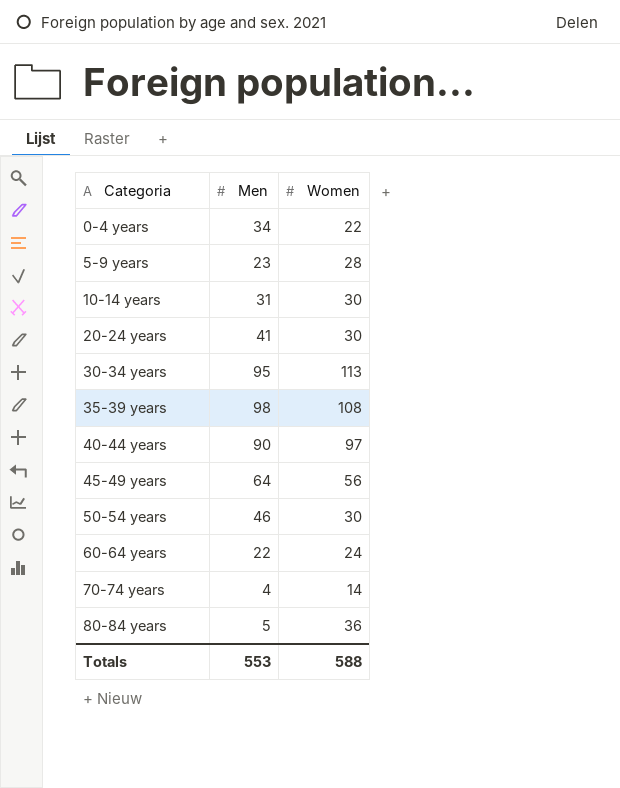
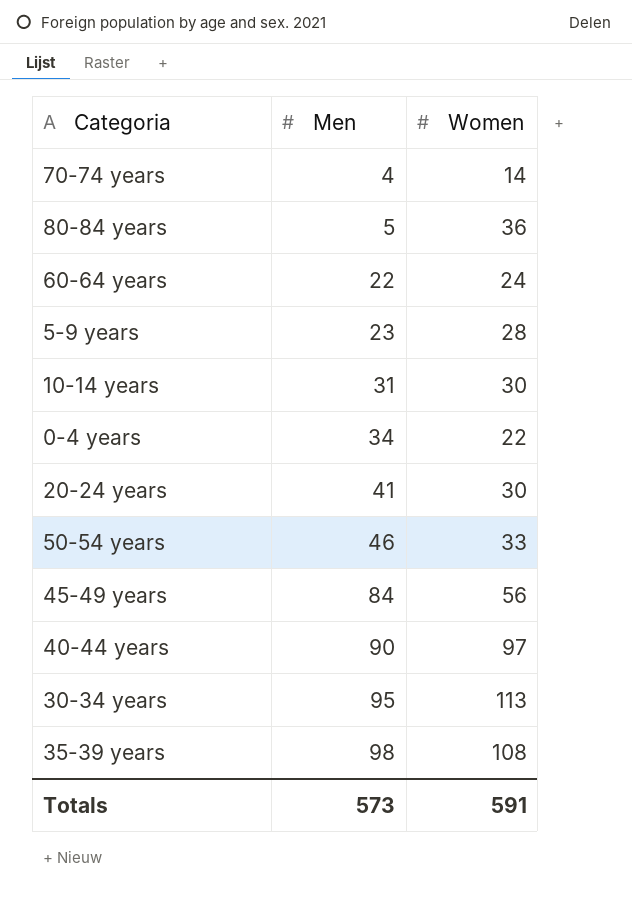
row order: Categoria ascending -> Men ascending
50-54 years | Women: 30 -> 33
45-49 years | Men: 64 -> 84
Totals | Men: 553 -> 573
Totals | Women: 588 -> 591

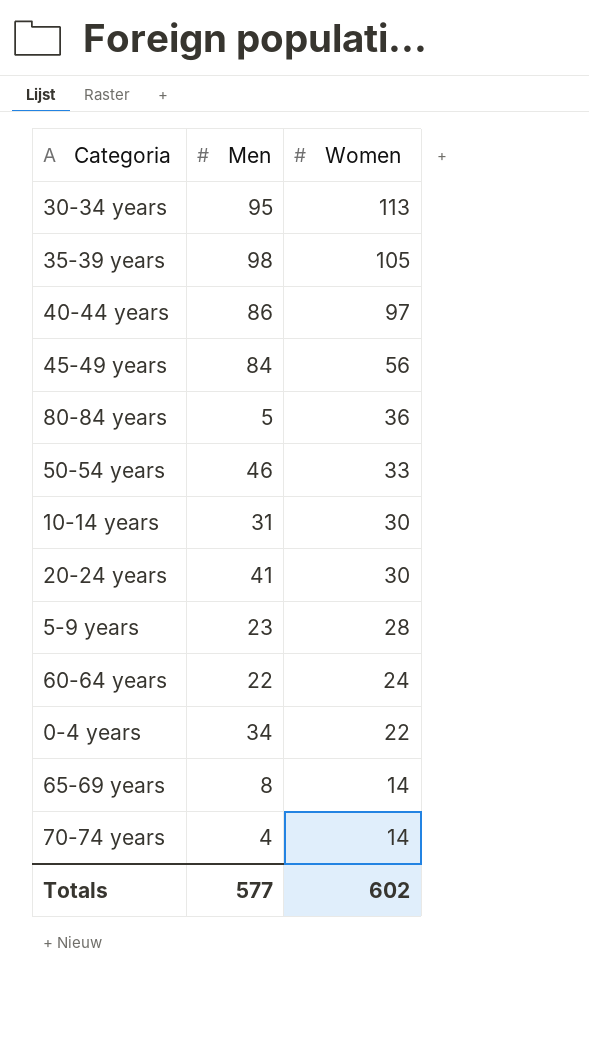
row order: Men ascending -> Women descending
35-39 years | Women: 108 -> 105
40-44 years | Men: 90 -> 86
row 65-69 years: none -> 8 | 14
Totals | Men: 573 -> 577
Totals | Women: 591 -> 602

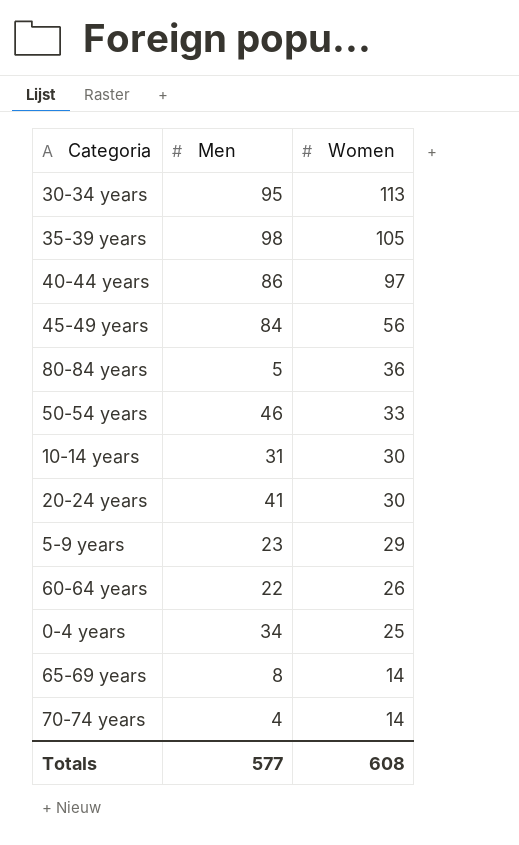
5-9 years | Women: 28 -> 29
60-64 years | Women: 24 -> 26
0-4 years | Women: 22 -> 25
Totals | Women: 602 -> 608

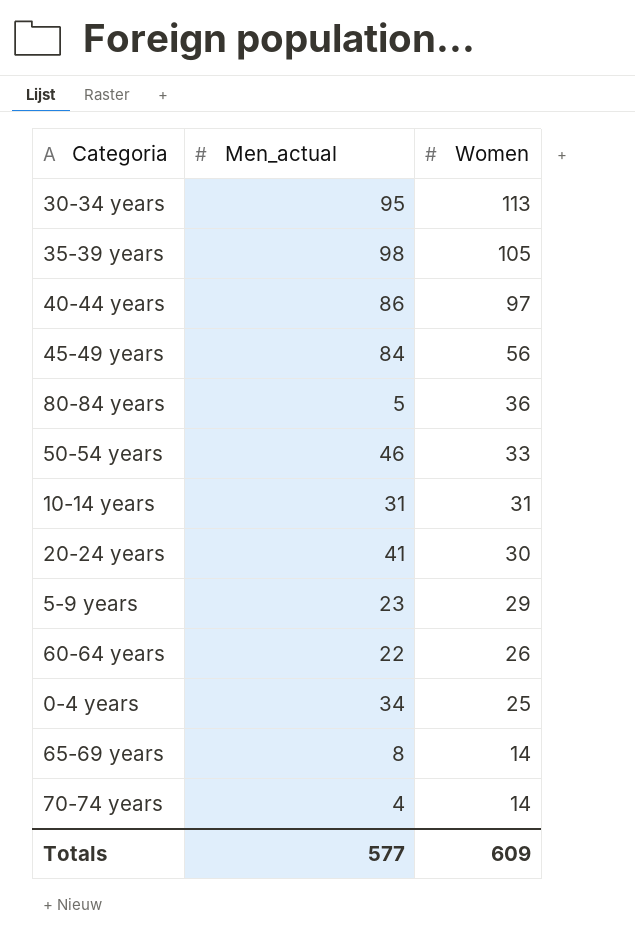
column name: Men -> Men_actual
10-14 years | Women: 30 -> 31
Totals | Women: 608 -> 609

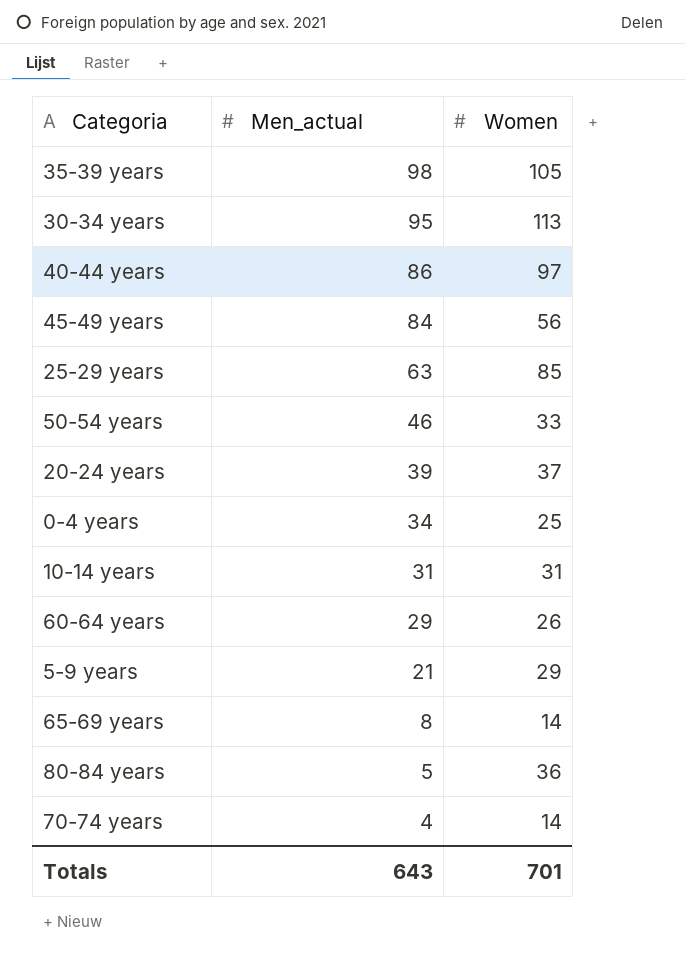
row order: Women descending -> Men_actual descending
row 25-29 years: none -> 63 | 85
20-24 years | Men_actual: 41 -> 39
20-24 years | Women: 30 -> 37
60-64 years | Men_actual: 22 -> 29
5-9 years | Men_actual: 23 -> 21
Totals | Men_actual: 577 -> 643
Totals | Women: 609 -> 701

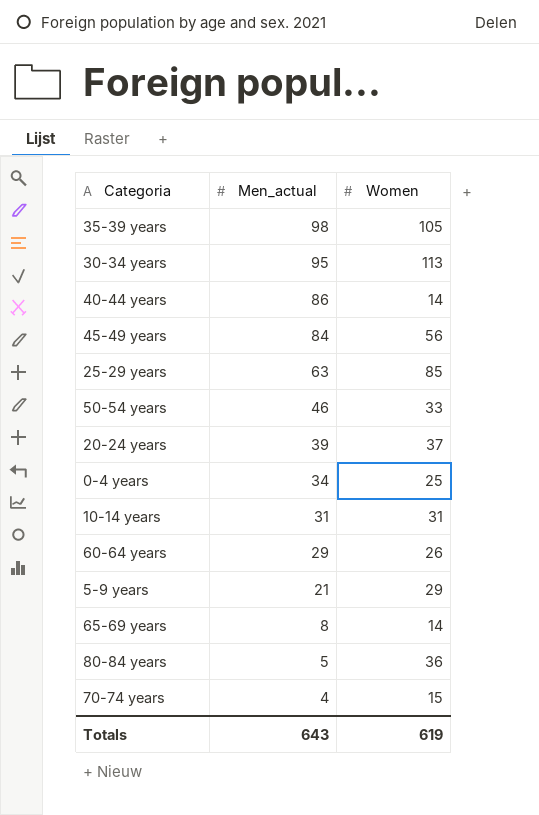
40-44 years | Women: 97 -> 14
70-74 years | Women: 14 -> 15
Totals | Women: 701 -> 619

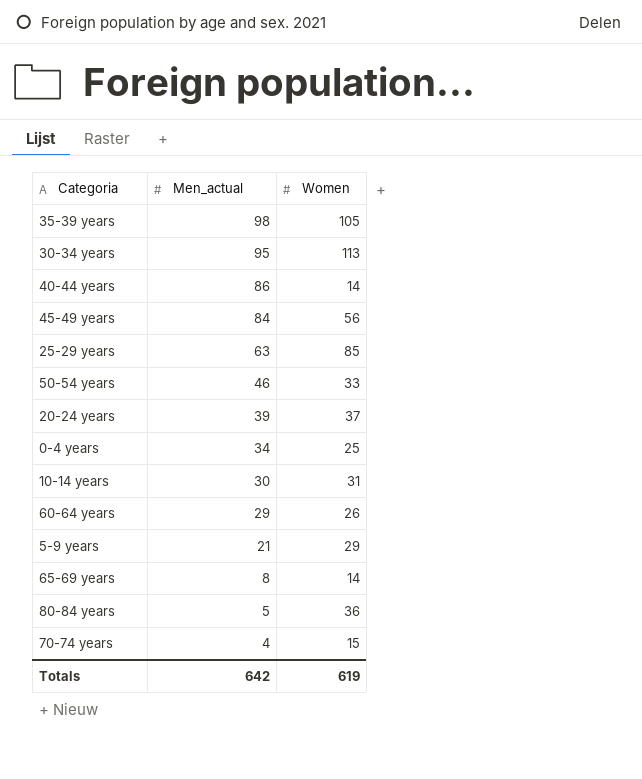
10-14 years | Men_actual: 31 -> 30
Totals | Men_actual: 643 -> 642

